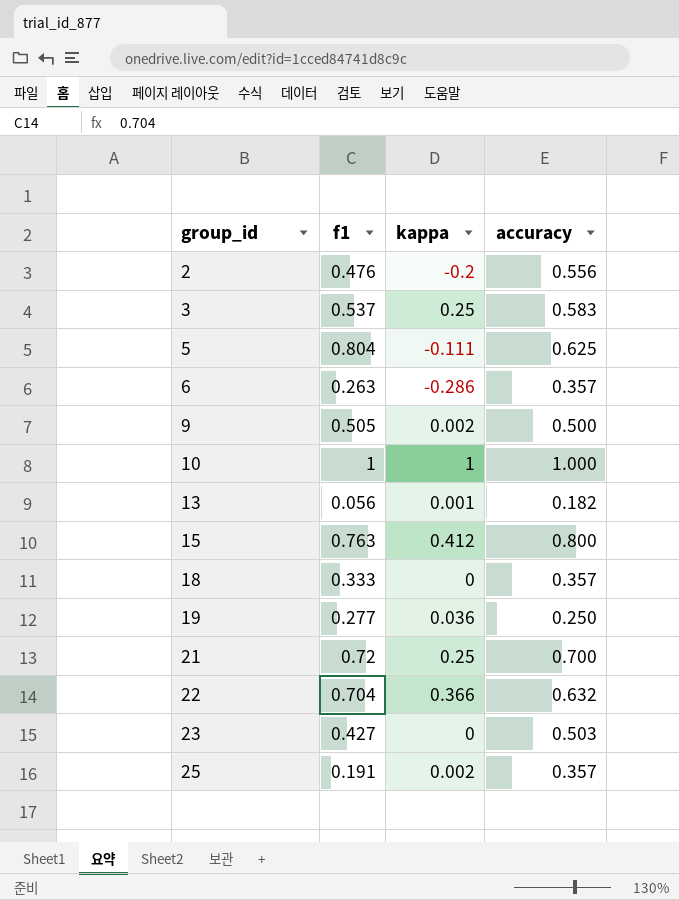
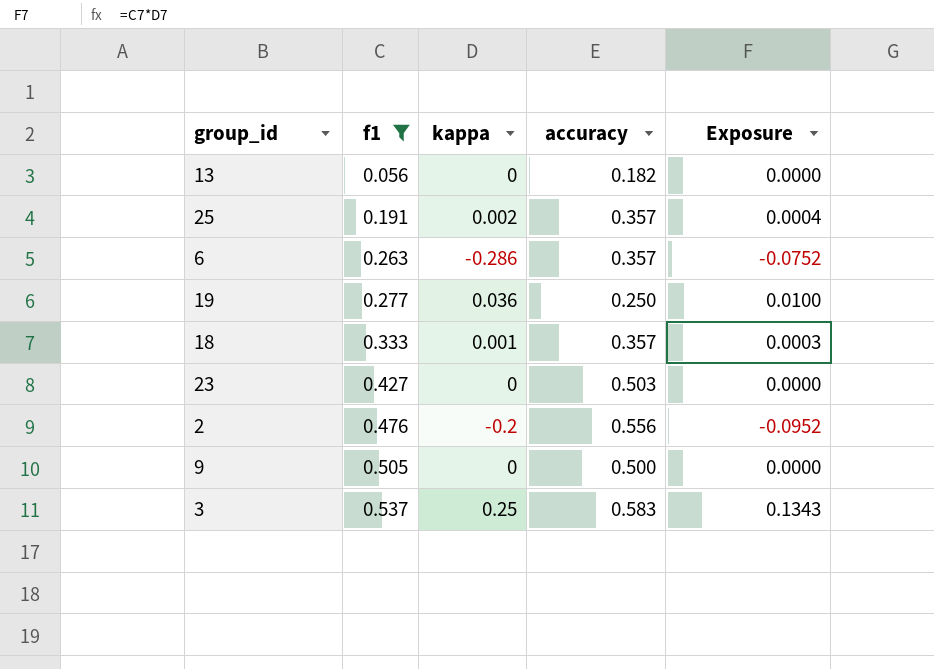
filter: none -> f1 <= 0.537
row order: group_id ascending -> f1 ascending
column Exposure | formula: none -> [f1] * [kappa]
13 | kappa: 0.001 -> 0
18 | kappa: 0 -> 0.001
9 | kappa: 0.002 -> 0

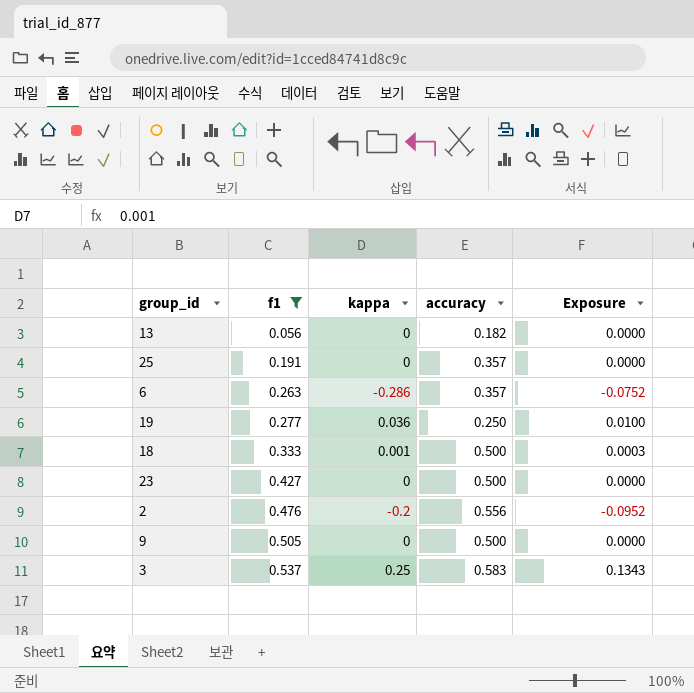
25 | kappa: 0.002 -> 0
25 | Exposure: 0.0004 -> 0.0000
18 | accuracy: 0.357 -> 0.500
23 | accuracy: 0.503 -> 0.500

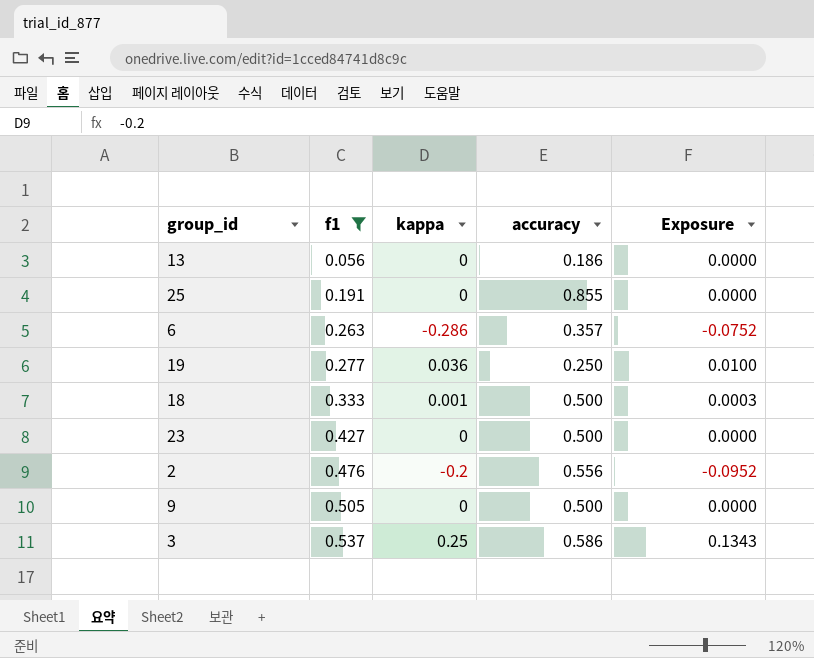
13 | accuracy: 0.182 -> 0.186
25 | accuracy: 0.357 -> 0.855
3 | accuracy: 0.583 -> 0.586

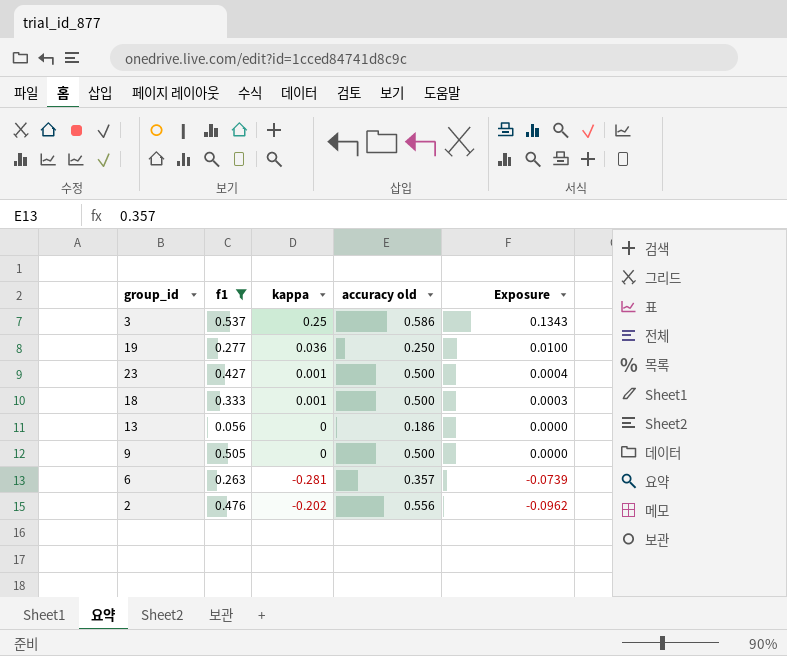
row order: f1 ascending -> Exposure descending
column name: accuracy -> accuracy old
row 25: 0.191 | 0 | 0.855 | 0.0000 -> none
23 | kappa: 0 -> 0.001
23 | Exposure: 0.0000 -> 0.0004
6 | kappa: -0.286 -> -0.281
6 | Exposure: -0.0752 -> -0.0739
2 | kappa: -0.2 -> -0.202
2 | Exposure: -0.0952 -> -0.0962

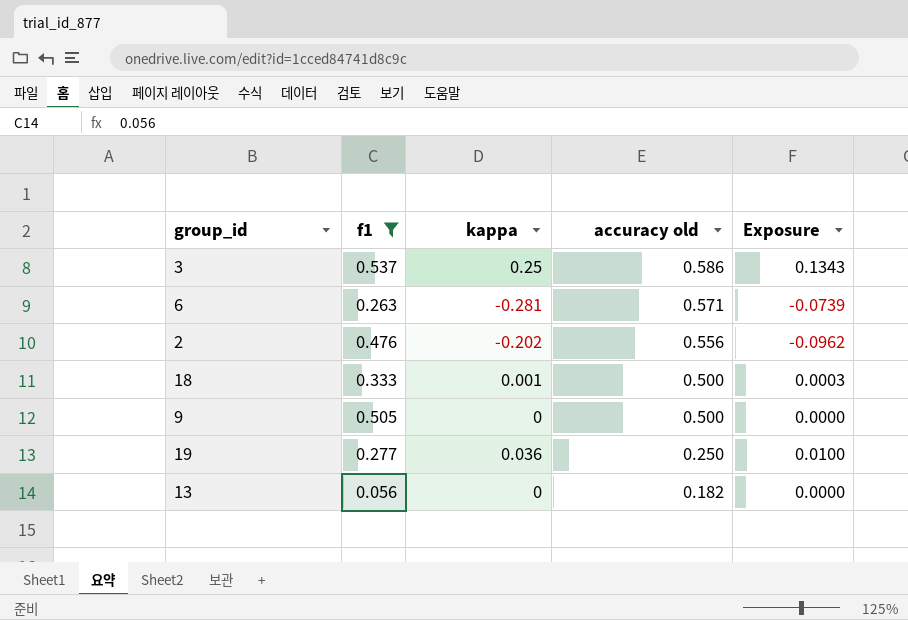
row order: Exposure descending -> accuracy old descending
row 23: 0.427 | 0.001 | 0.500 | 0.0004 -> none
6 | accuracy old: 0.357 -> 0.571
13 | accuracy old: 0.186 -> 0.182

